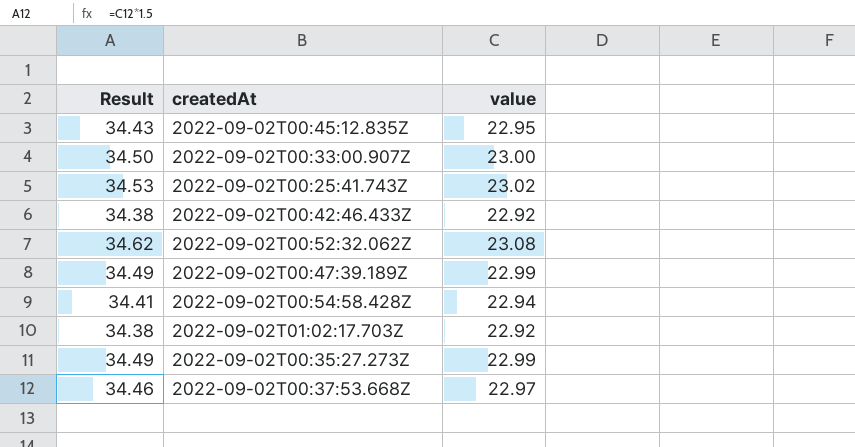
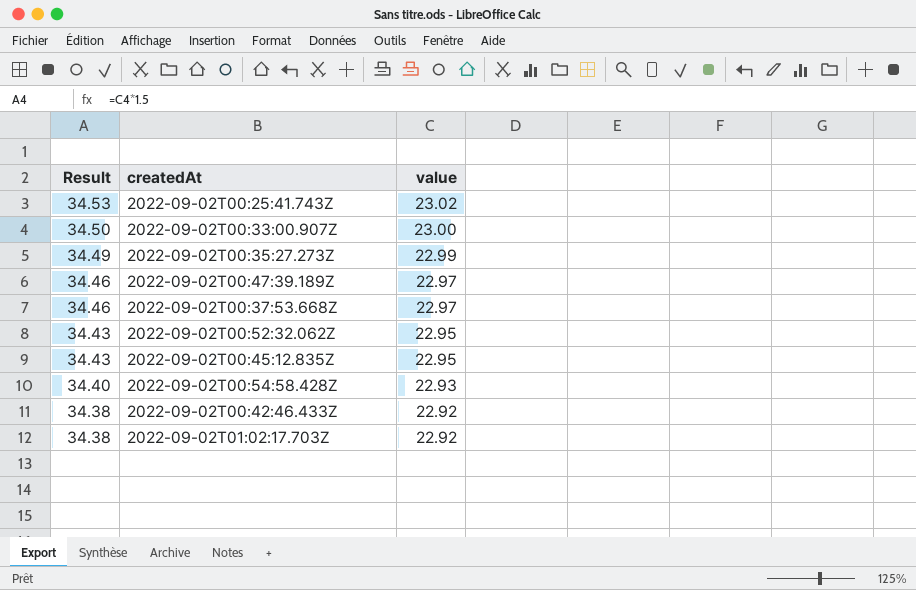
row order: none -> Result descending
2022-09-02T00:47:39.189Z | Result: 34.49 -> 34.46
2022-09-02T00:47:39.189Z | value: 22.99 -> 22.97
2022-09-02T00:52:32.062Z | Result: 34.62 -> 34.43
2022-09-02T00:52:32.062Z | value: 23.08 -> 22.95
2022-09-02T00:54:58.428Z | Result: 34.41 -> 34.40
2022-09-02T00:54:58.428Z | value: 22.94 -> 22.93

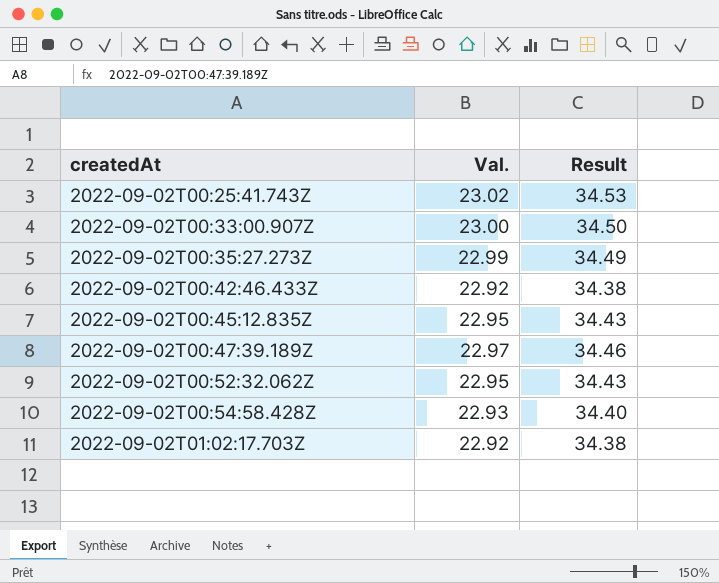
row order: Result descending -> createdAt ascending
column name: value -> Val.
column Result | position: 1 -> 3
row 2022-09-02T00:37:53.668Z: 34.46 | 22.97 -> none

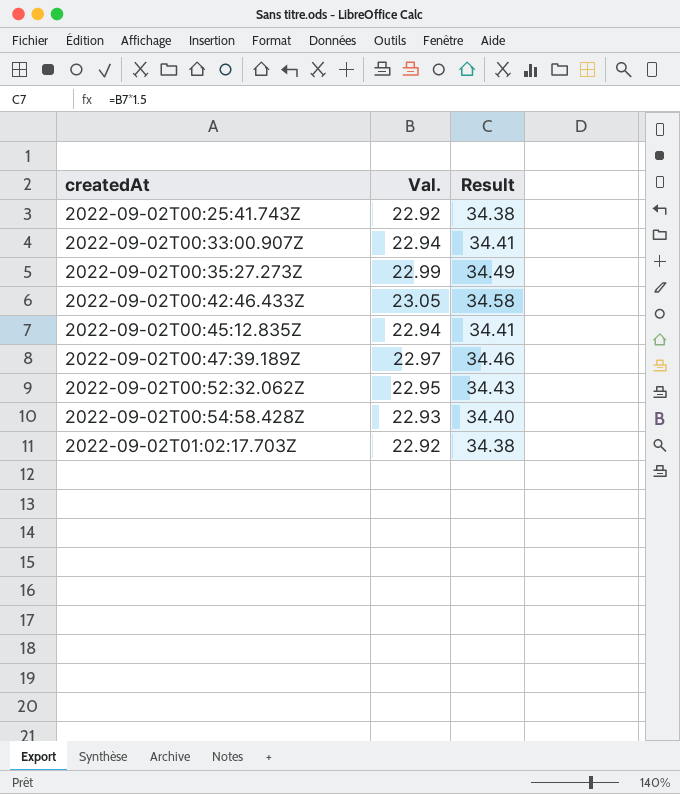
2022-09-02T00:25:41.743Z | Val.: 23.02 -> 22.92
2022-09-02T00:25:41.743Z | Result: 34.53 -> 34.38
2022-09-02T00:33:00.907Z | Val.: 23.00 -> 22.94
2022-09-02T00:33:00.907Z | Result: 34.50 -> 34.41
2022-09-02T00:42:46.433Z | Val.: 22.92 -> 23.05
2022-09-02T00:42:46.433Z | Result: 34.38 -> 34.58
2022-09-02T00:45:12.835Z | Val.: 22.95 -> 22.94
2022-09-02T00:45:12.835Z | Result: 34.43 -> 34.41

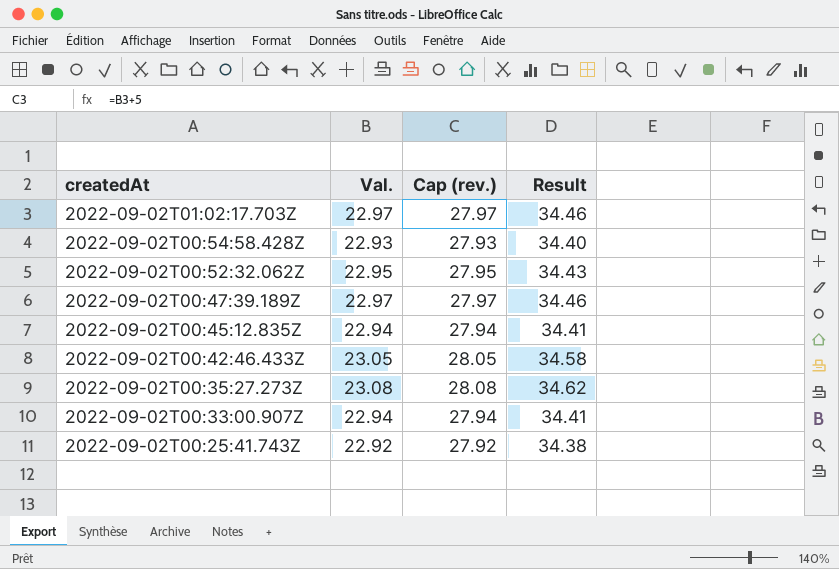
row order: createdAt ascending -> createdAt descending
column Cap (rev.) | formula: none -> [Val.] + 5
2022-09-02T01:02:17.703Z | Val.: 22.92 -> 22.97
2022-09-02T01:02:17.703Z | Result: 34.38 -> 34.46
2022-09-02T00:35:27.273Z | Val.: 22.99 -> 23.08
2022-09-02T00:35:27.273Z | Result: 34.49 -> 34.62

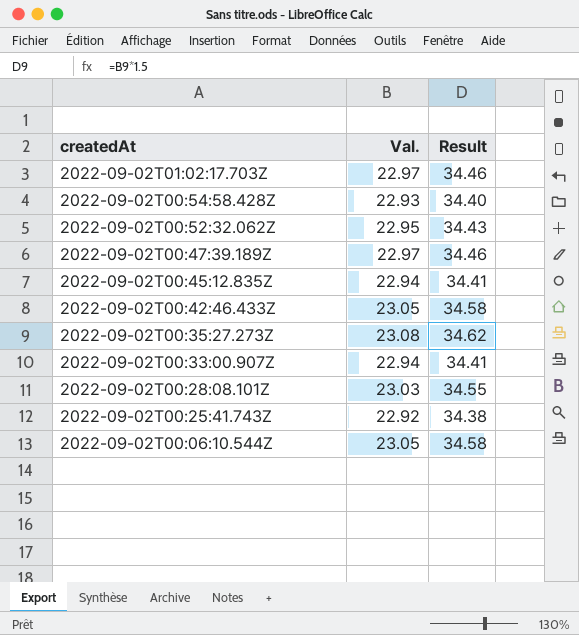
column Cap (rev.) | formula: [Val.] + 5 -> none
row 2022-09-02T00:28:08.101Z: none -> 23.03 | 34.55
row 2022-09-02T00:06:10.544Z: none -> 23.05 | 34.58

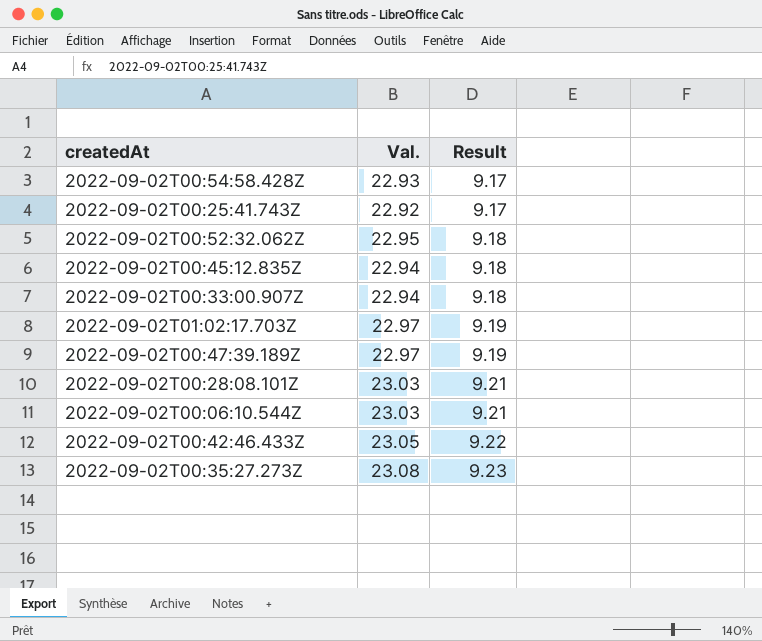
row order: createdAt descending -> Result ascending
column Result | formula: [Val.] * 1.5 -> [Val.] * 0.4
2022-09-02T00:06:10.544Z | Val.: 23.05 -> 23.03

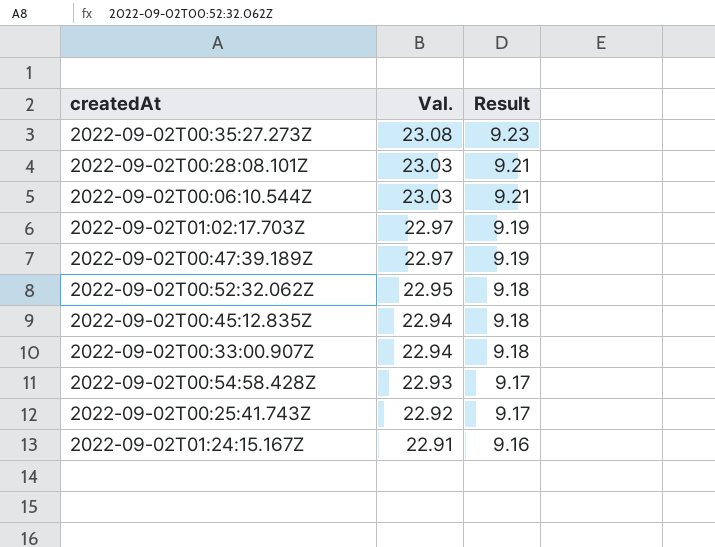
row order: Result ascending -> Val. descending
row 2022-09-02T00:42:46.433Z: 23.05 | 9.22 -> none
row 2022-09-02T01:24:15.167Z: none -> 22.91 | 9.16

